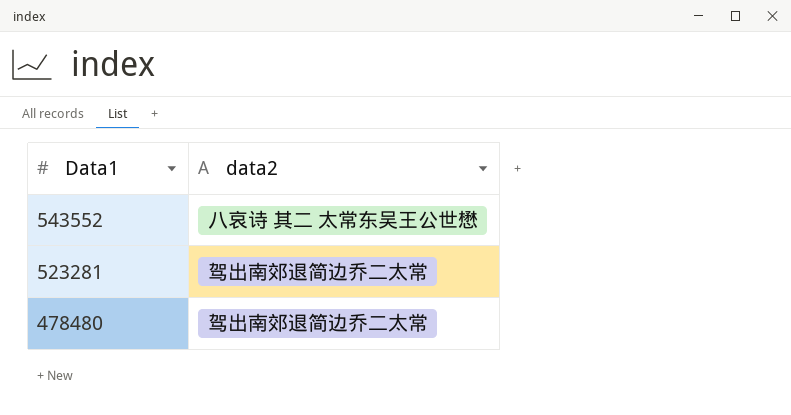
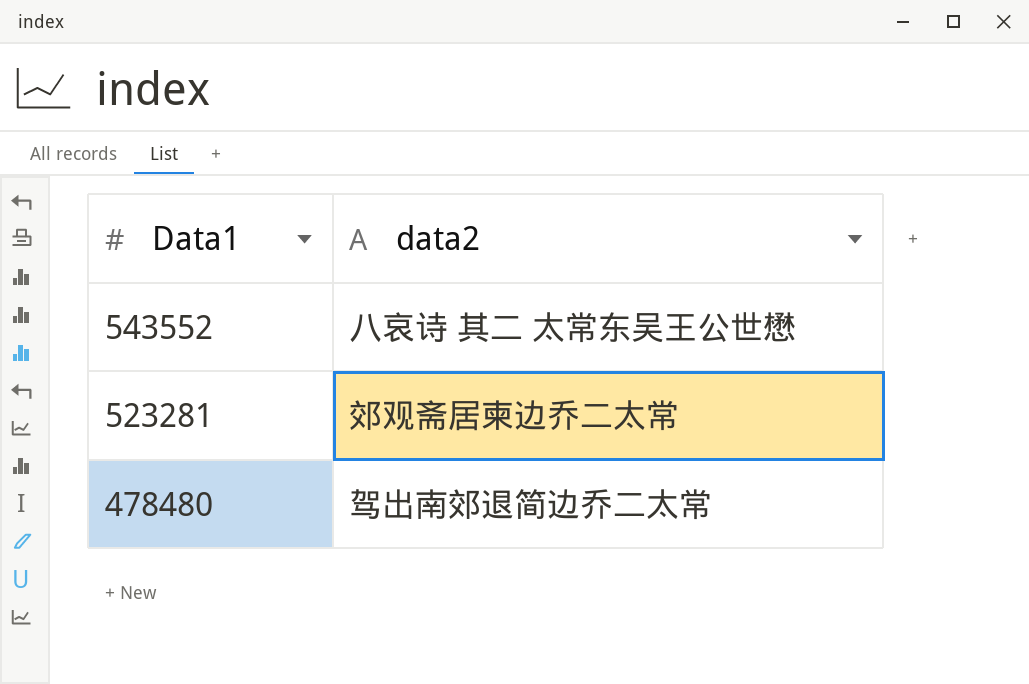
523281 | data2: 驾出南郊退简边乔二太常 -> 郊观斋居柬边乔二太常

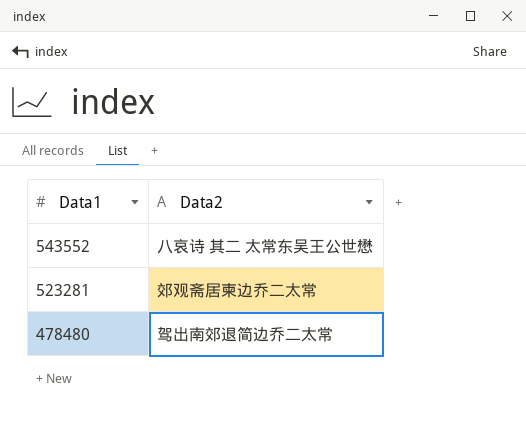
column name: data2 -> Data2

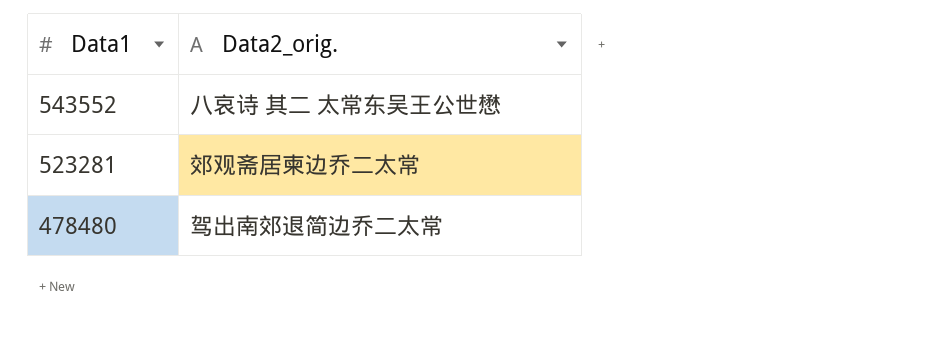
column name: Data2 -> Data2_orig.

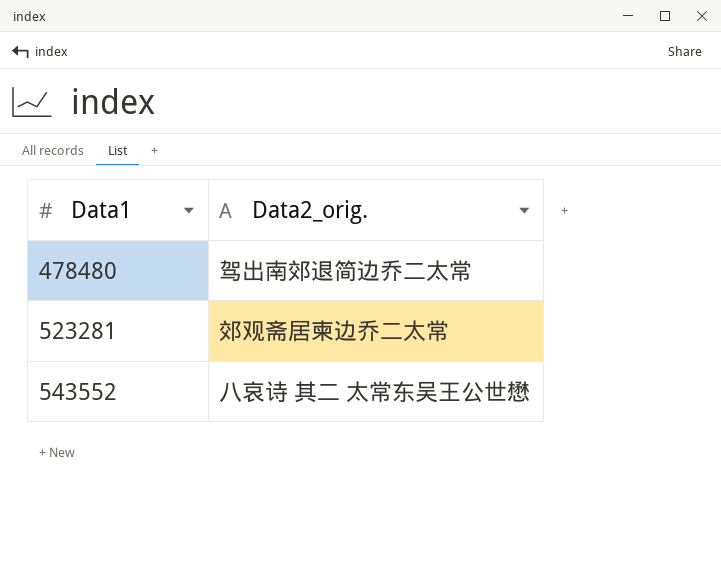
row order: Data1 descending -> Data1 ascending

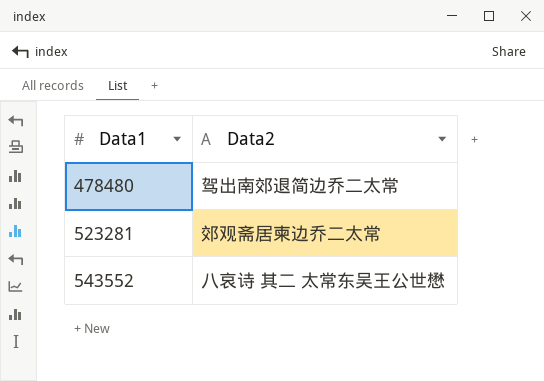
column name: Data2_orig. -> Data2

